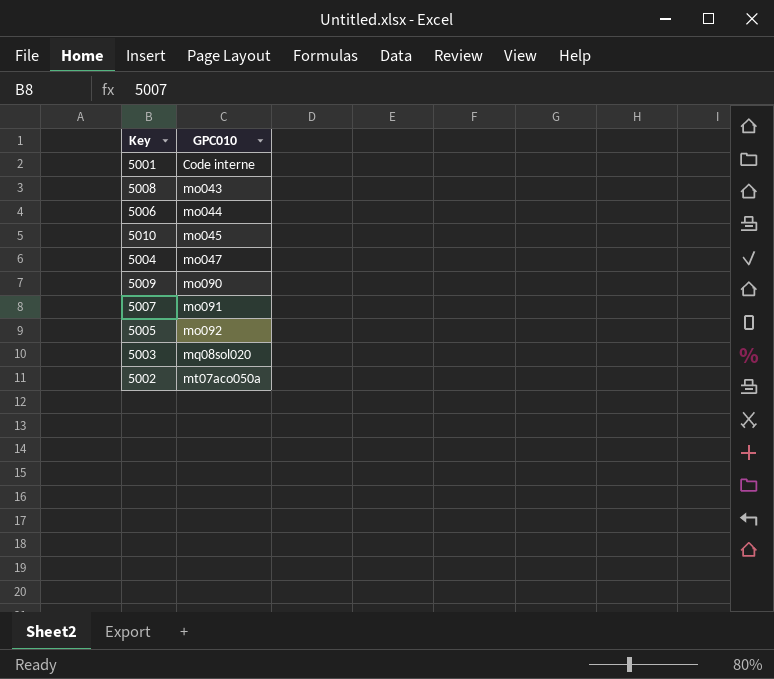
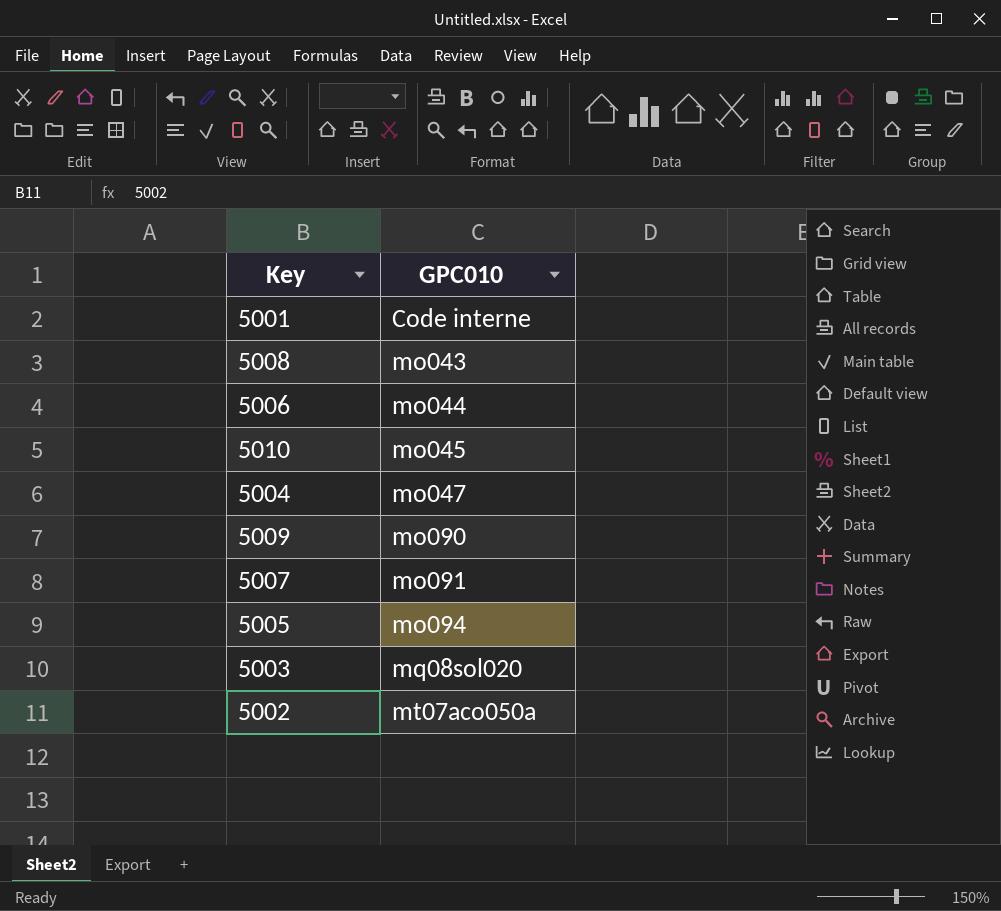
5005 | GPC010: mo092 -> mo094

